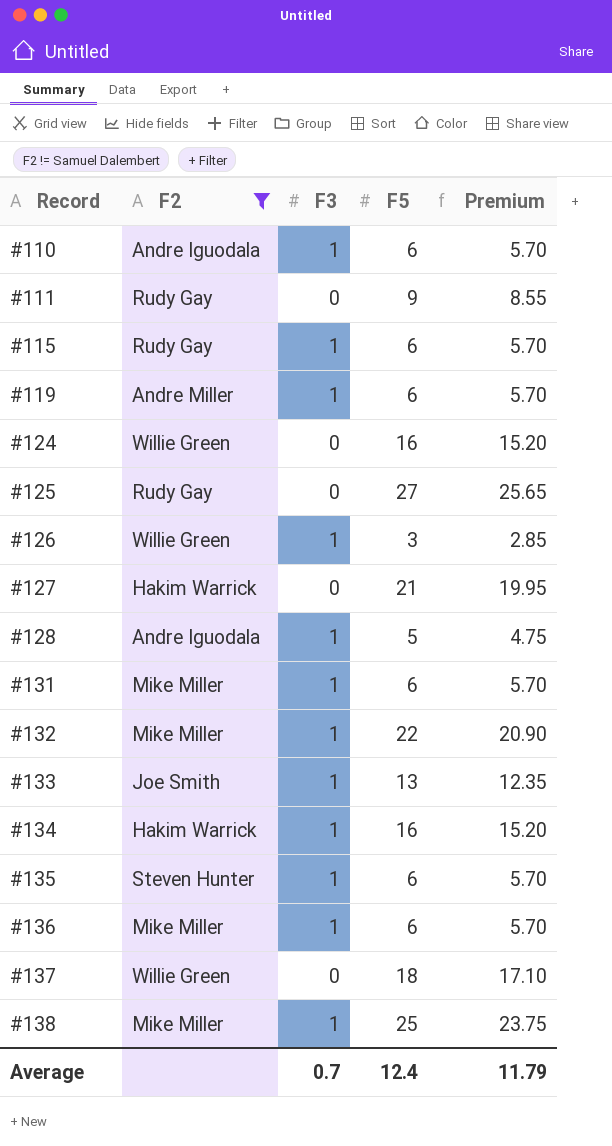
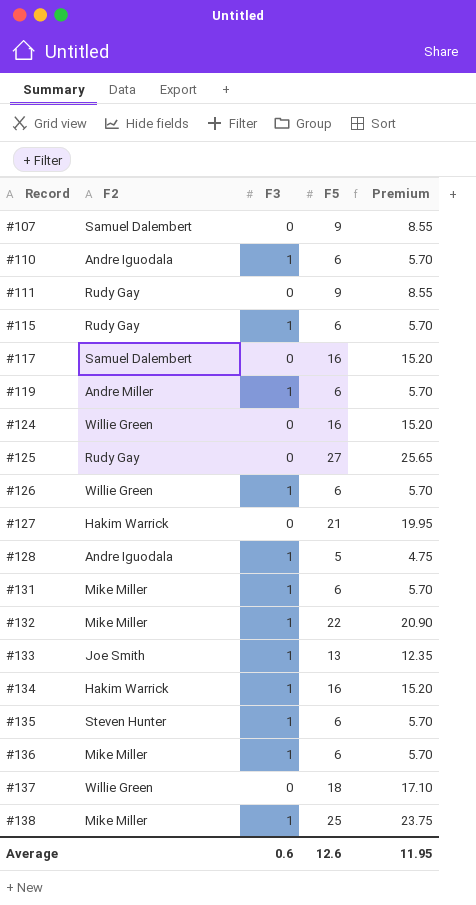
filter: F2 != Samuel Dalembert -> none
#126 | F5: 3 -> 6
#126 | Premium: 2.85 -> 5.70
Average | F3: 0.7 -> 0.6
Average | F5: 12.4 -> 12.6
Average | Premium: 11.79 -> 11.95

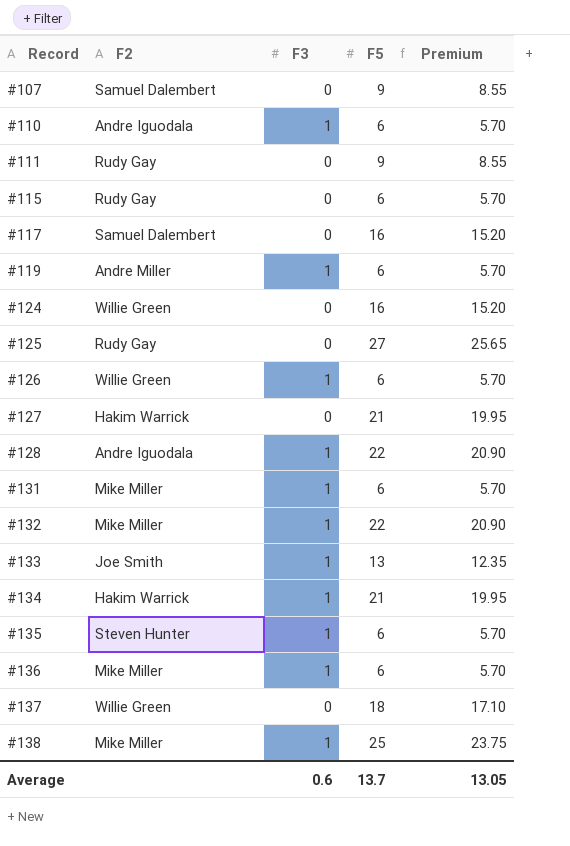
#115 | F3: 1 -> 0
#128 | F5: 5 -> 22
#128 | Premium: 4.75 -> 20.90
#134 | F5: 16 -> 21
#134 | Premium: 15.20 -> 19.95
Average | F5: 12.6 -> 13.7
Average | Premium: 11.95 -> 13.05

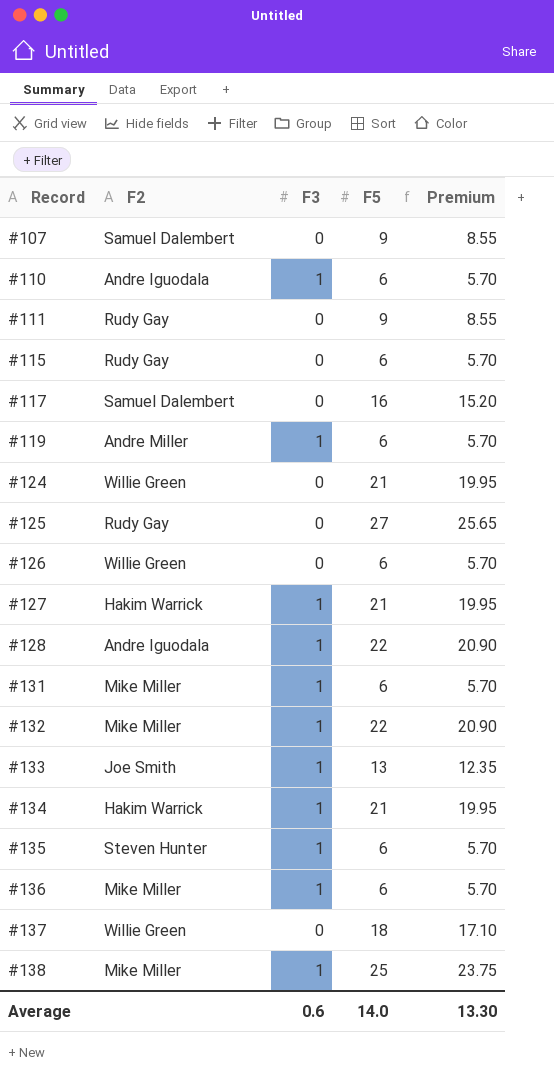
#124 | F5: 16 -> 21
#124 | Premium: 15.20 -> 19.95
#126 | F3: 1 -> 0
#127 | F3: 0 -> 1
Average | F5: 13.7 -> 14.0
Average | Premium: 13.05 -> 13.30

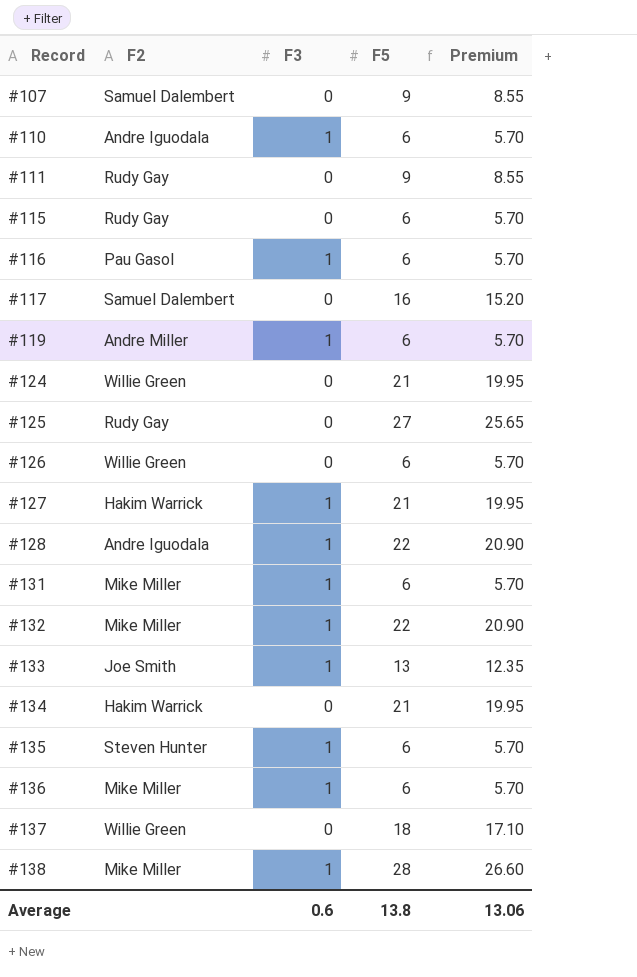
row #116: none -> Pau Gasol | 1 | 6 | 5.70
#134 | F3: 1 -> 0
#138 | F5: 25 -> 28
#138 | Premium: 23.75 -> 26.60
Average | F5: 14.0 -> 13.8
Average | Premium: 13.30 -> 13.06

